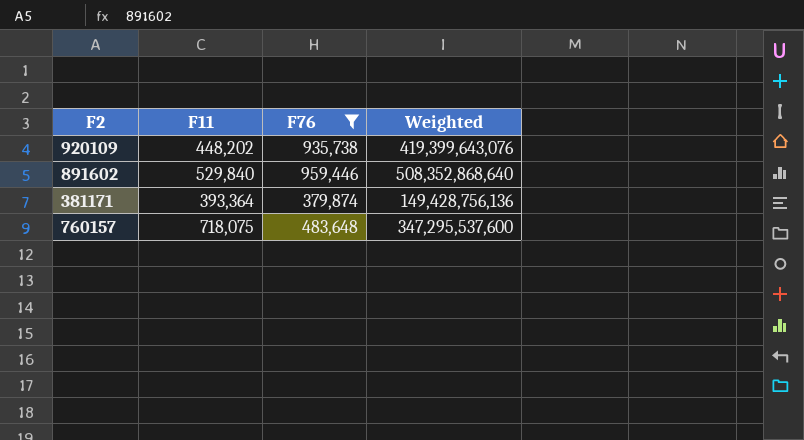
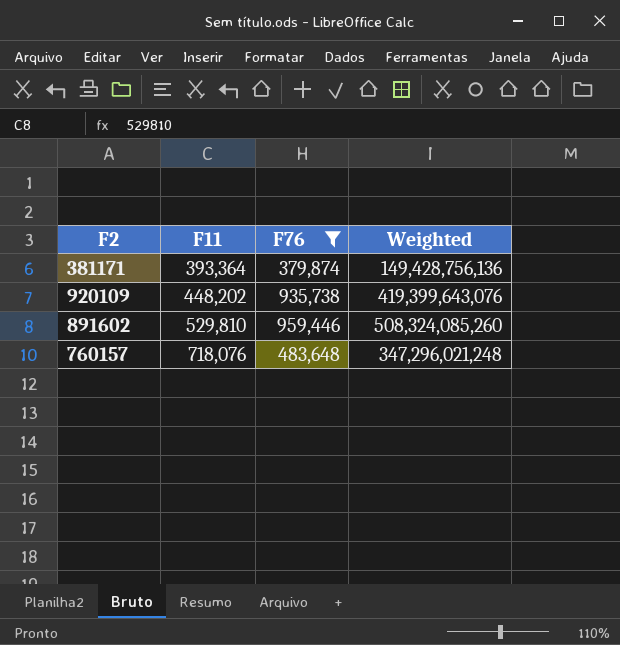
row order: none -> F11 ascending
891602 | F11: 529,840 -> 529,810
891602 | Weighted: 508,352,868,640 -> 508,324,085,260
760157 | F11: 718,075 -> 718,076
760157 | Weighted: 347,295,537,600 -> 347,296,021,248

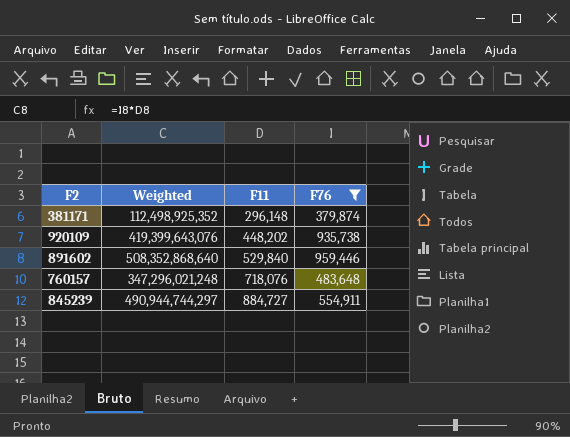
column Weighted | position: 4 -> 2
381171 | Weighted: 149,428,756,136 -> 112,498,925,352
381171 | F11: 393,364 -> 296,148
891602 | Weighted: 508,324,085,260 -> 508,352,868,640
891602 | F11: 529,810 -> 529,840
row 845239: none -> 490,944,744,297 | 884,727 | 554,911

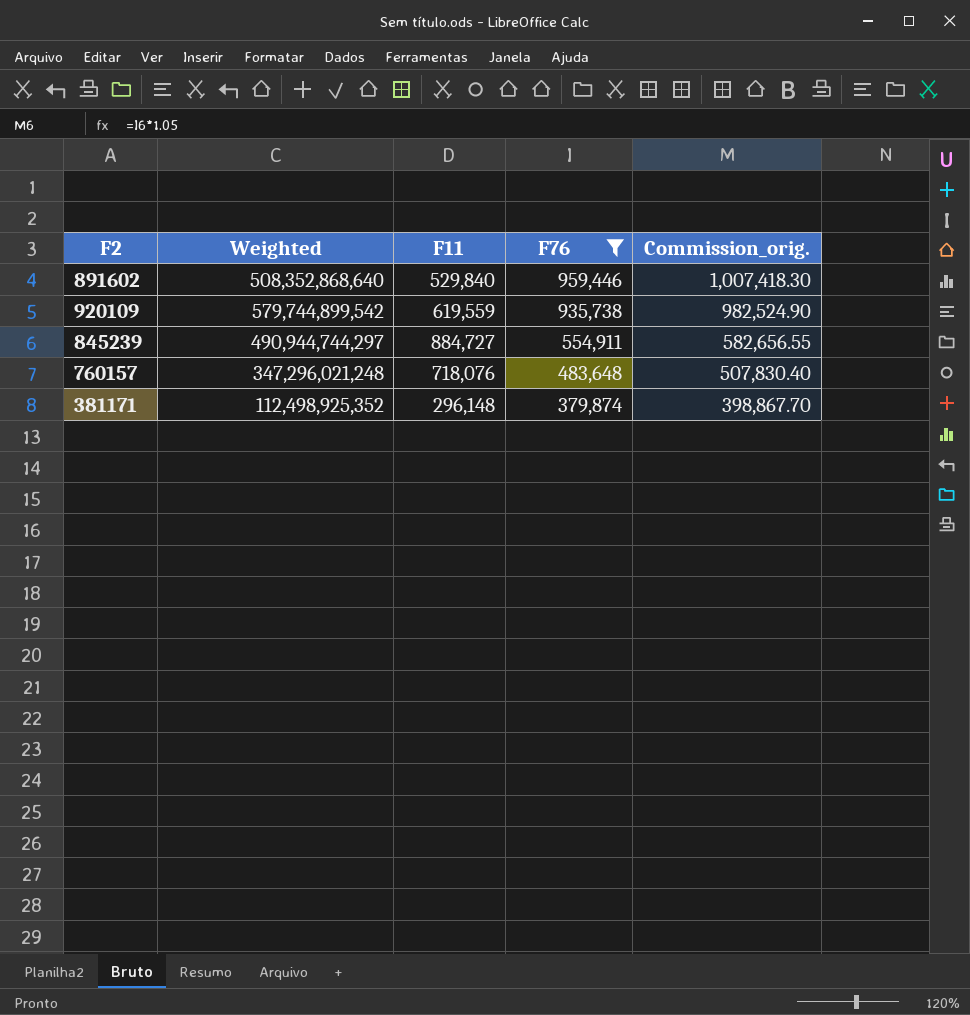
row order: F11 ascending -> F76 descending
column Commission_orig. | formula: none -> [F76] * 1.05
920109 | Weighted: 419,399,643,076 -> 579,744,899,542
920109 | F11: 448,202 -> 619,559

